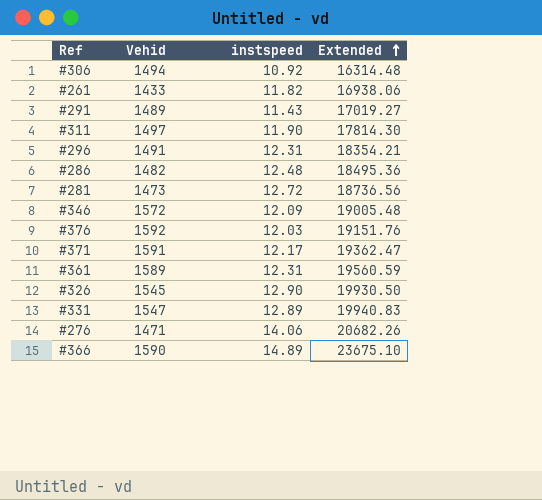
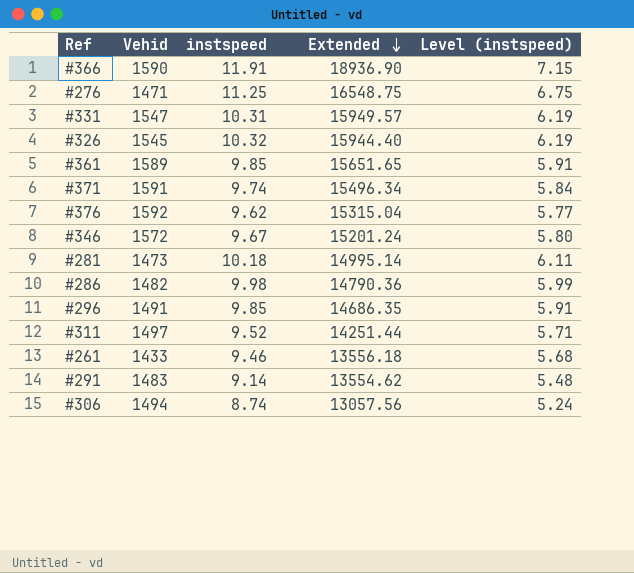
row order: Extended ascending -> Extended descending
column Level (instspeed) | formula: none -> [instspeed] * 0.6
#366 | instspeed: 14.89 -> 11.91
#366 | Extended: 23675.10 -> 18936.90
#276 | instspeed: 14.06 -> 11.25
#276 | Extended: 20682.26 -> 16548.75
#331 | instspeed: 12.89 -> 10.31
#331 | Extended: 19940.83 -> 15949.57
#326 | instspeed: 12.90 -> 10.32
#326 | Extended: 19930.50 -> 15944.40
#361 | instspeed: 12.31 -> 9.85
#361 | Extended: 19560.59 -> 15651.65
#371 | instspeed: 12.17 -> 9.74
#371 | Extended: 19362.47 -> 15496.34
#376 | instspeed: 12.03 -> 9.62
#376 | Extended: 19151.76 -> 15315.04
#346 | instspeed: 12.09 -> 9.67
#346 | Extended: 19005.48 -> 15201.24
#281 | instspeed: 12.72 -> 10.18
#281 | Extended: 18736.56 -> 14995.14
#286 | instspeed: 12.48 -> 9.98
#286 | Extended: 18495.36 -> 14790.36
#296 | instspeed: 12.31 -> 9.85
#296 | Extended: 18354.21 -> 14686.35
#311 | instspeed: 11.90 -> 9.52
#311 | Extended: 17814.30 -> 14251.44
#261 | instspeed: 11.82 -> 9.46
#261 | Extended: 16938.06 -> 13556.18
#291 | Vehid: 1489 -> 1483
#291 | instspeed: 11.43 -> 9.14
#291 | Extended: 17019.27 -> 13554.62
#306 | instspeed: 10.92 -> 8.74
#306 | Extended: 16314.48 -> 13057.56

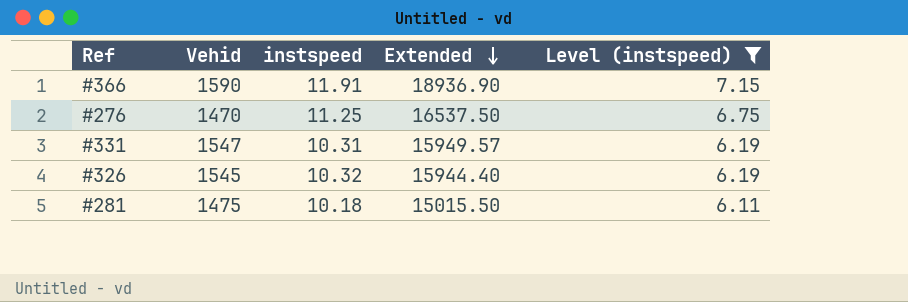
filter: none -> Level (instspeed) >= 6.11
#276 | Vehid: 1471 -> 1470
#276 | Extended: 16548.75 -> 16537.50
#281 | Vehid: 1473 -> 1475
#281 | Extended: 14995.14 -> 15015.50

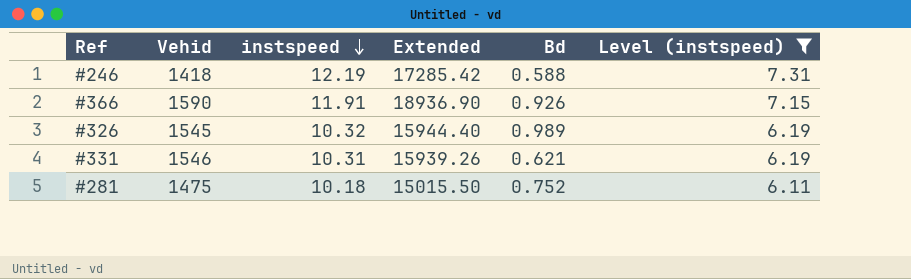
row order: Extended descending -> instspeed descending
column Bd | position: none -> 5
row #276: 1470 | 11.25 | 16537.50 | 6.75 -> none
row #246: none -> 1418 | 12.19 | 17285.42 | 0.588 | 7.31
#331 | Vehid: 1547 -> 1546
#331 | Extended: 15949.57 -> 15939.26

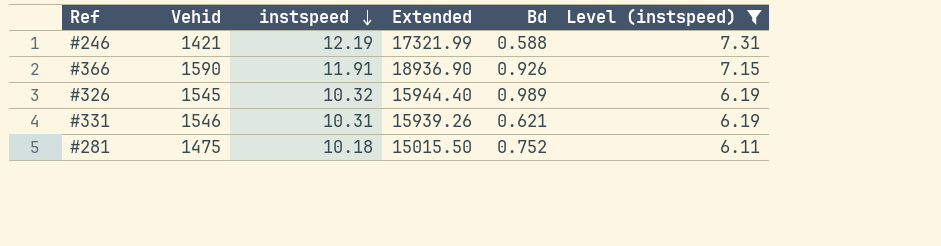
#246 | Vehid: 1418 -> 1421
#246 | Extended: 17285.42 -> 17321.99

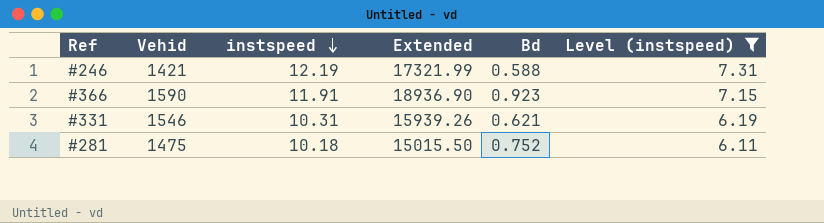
row #326: 1545 | 10.32 | 15944.40 | 0.989 | 6.19 -> none
#366 | Bd: 0.926 -> 0.923

